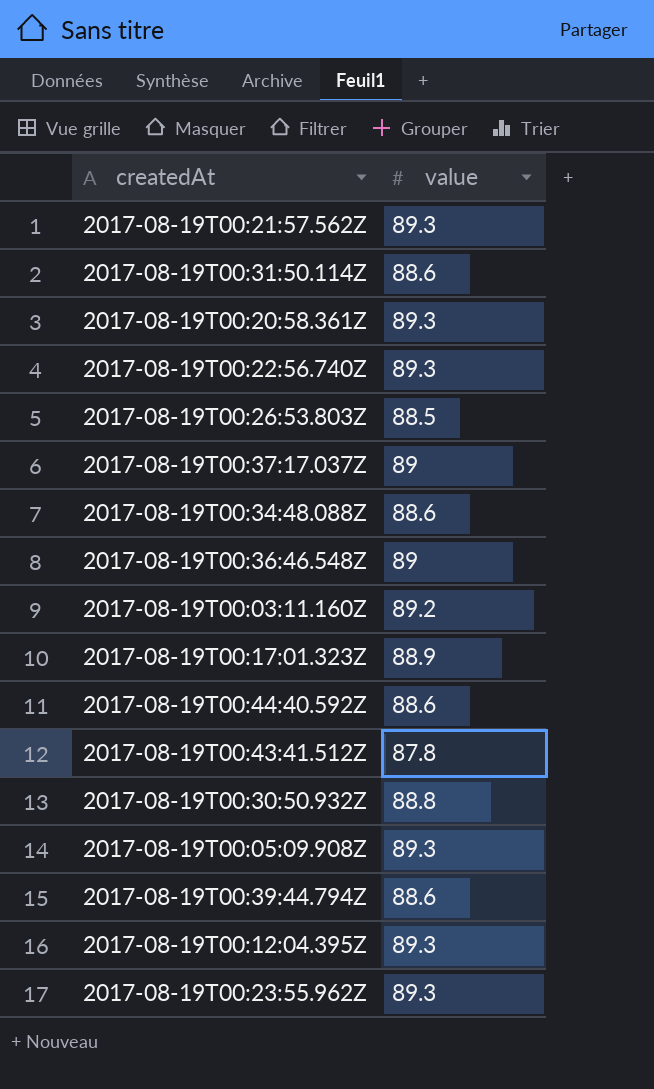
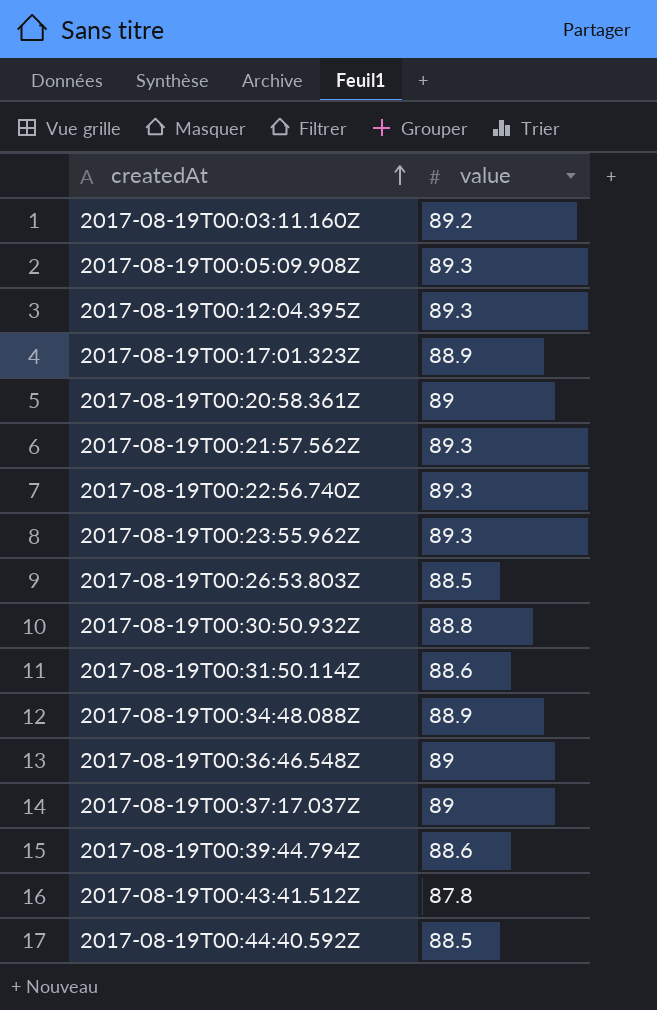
row order: none -> createdAt ascending
2017-08-19T00:20:58.361Z | value: 89.3 -> 89
2017-08-19T00:34:48.088Z | value: 88.6 -> 88.9
2017-08-19T00:44:40.592Z | value: 88.6 -> 88.5

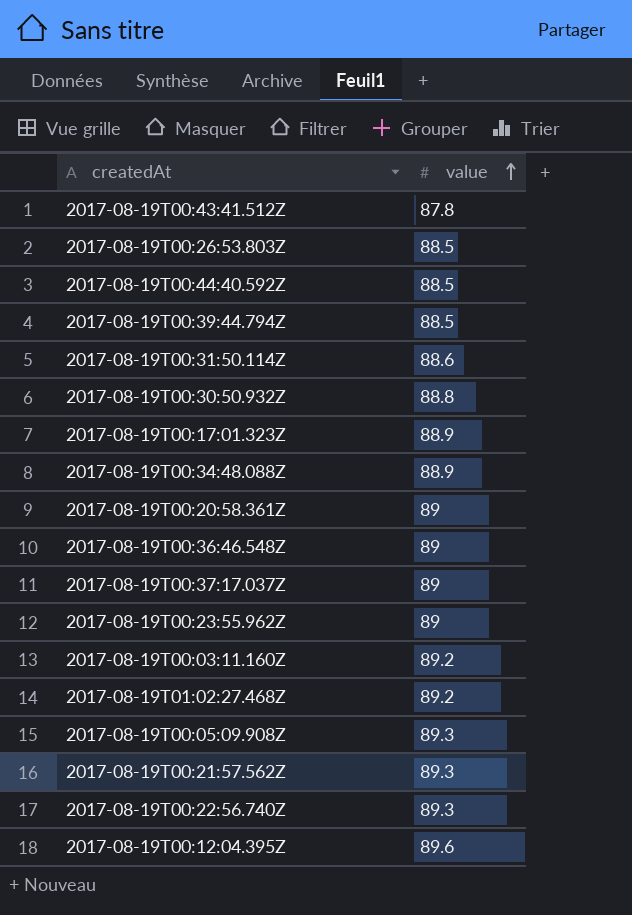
row order: createdAt ascending -> value ascending
2017-08-19T00:39:44.794Z | value: 88.6 -> 88.5
2017-08-19T00:23:55.962Z | value: 89.3 -> 89
row 2017-08-19T01:02:27.468Z: none -> 89.2
2017-08-19T00:12:04.395Z | value: 89.3 -> 89.6

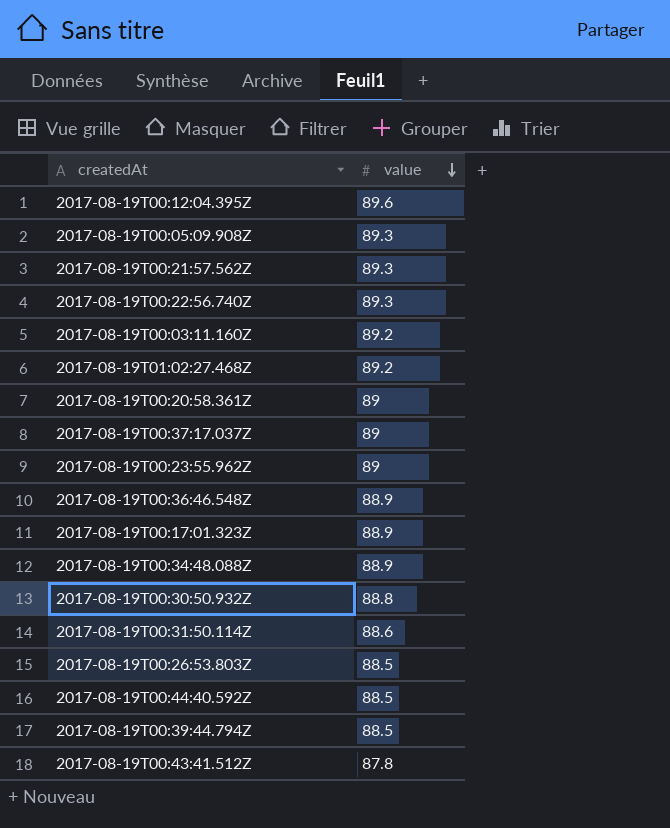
row order: value ascending -> value descending
2017-08-19T00:36:46.548Z | value: 89 -> 88.9

